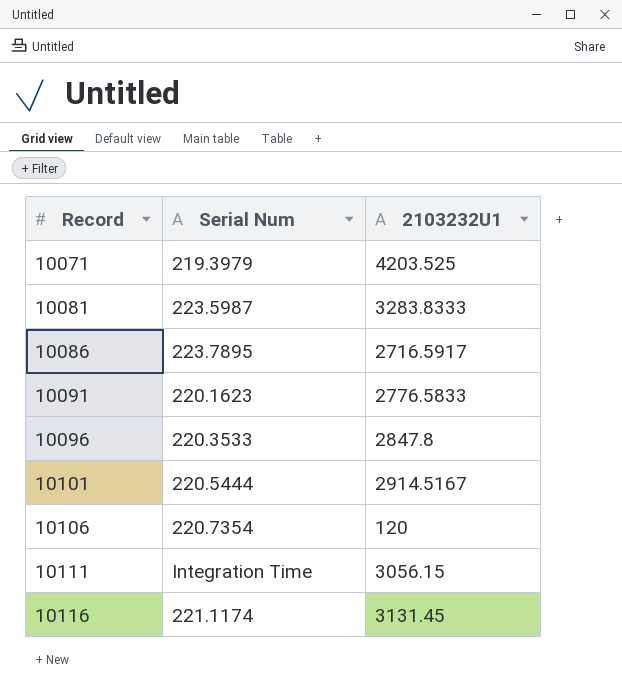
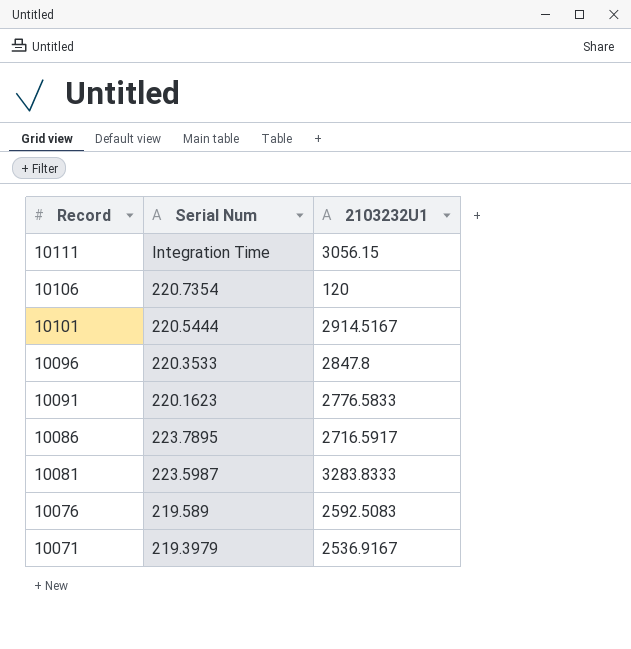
row order: Record ascending -> Record descending
row 10116: 221.1174 | 3131.45 -> none
row 10076: none -> 219.589 | 2592.5083
10071 | 2103232U1: 4203.525 -> 2536.9167

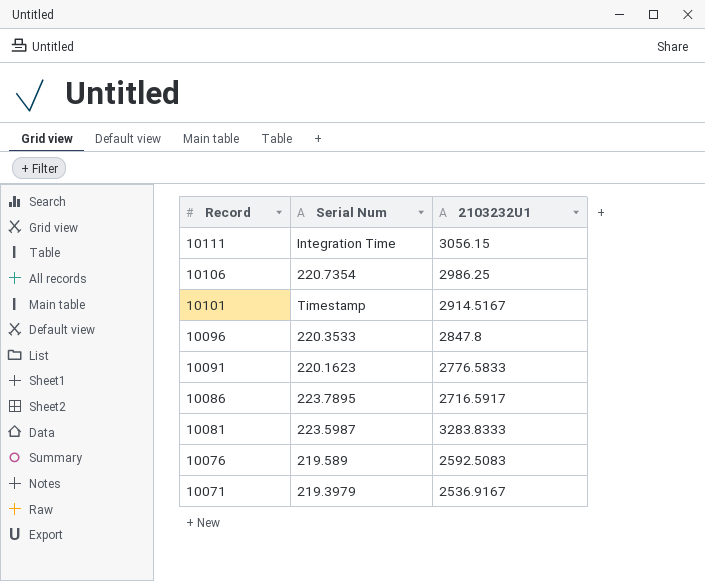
10106 | 2103232U1: 120 -> 2986.25
10101 | Serial Num: 220.5444 -> Timestamp

